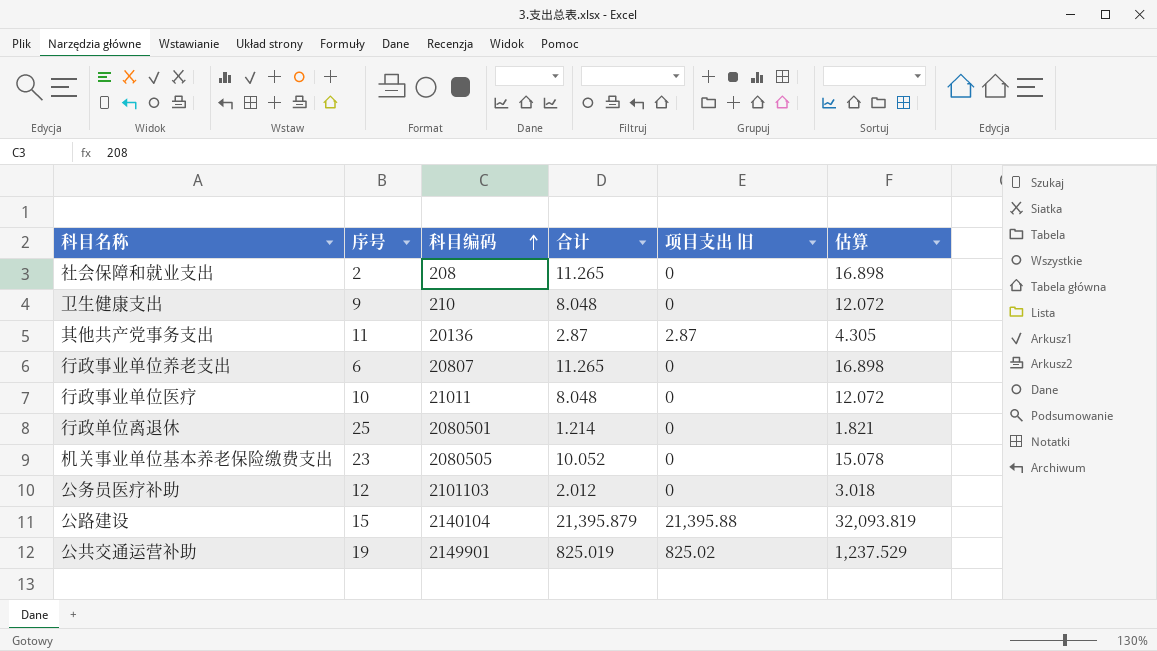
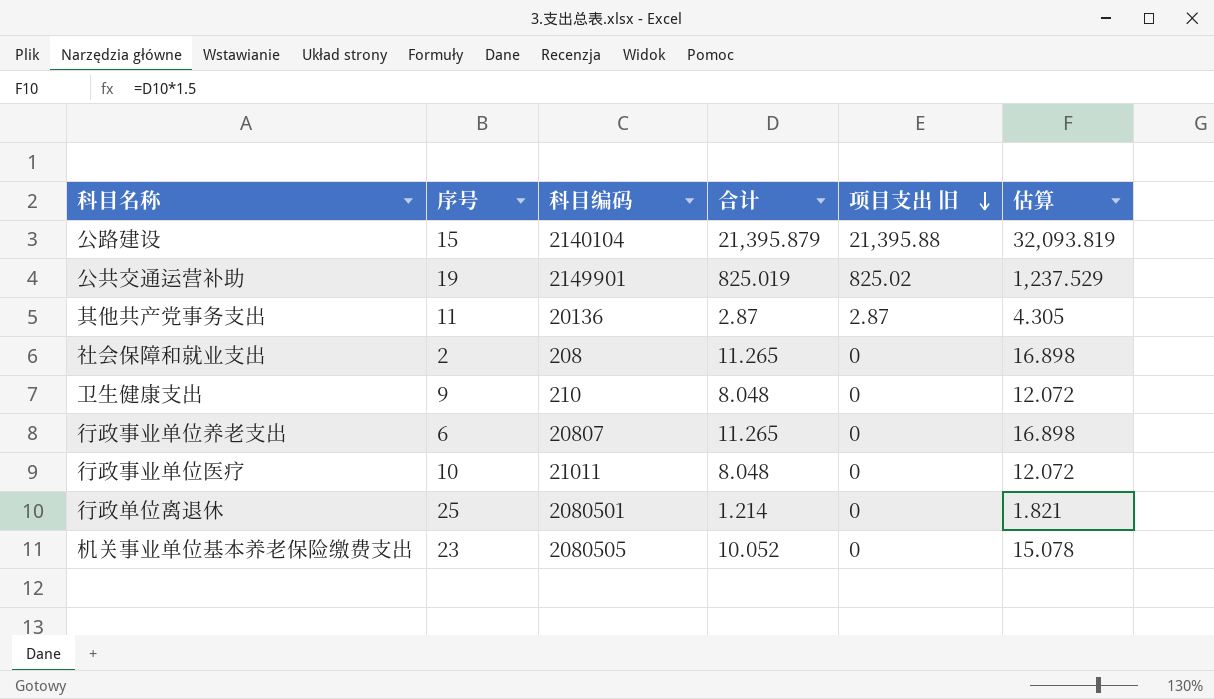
row order: 科目编码 ascending -> 项目支出 旧 descending
row 公务员医疗补助: 12 | 2101103 | 2.012 | 0 | 3.018 -> none

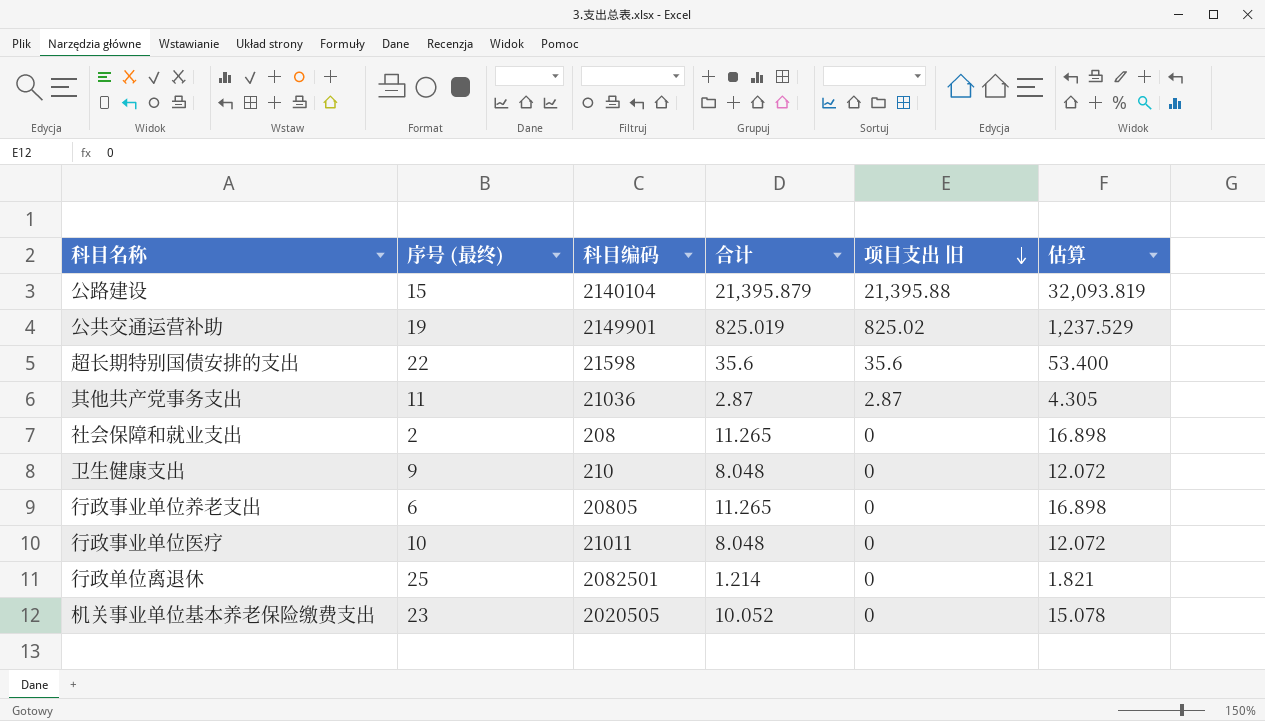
column name: 序号 -> 序号 (最终)
row 超长期特别国债安排的支出: none -> 22 | 21598 | 35.6 | 35.6 | 53.400
其他共产党事务支出 | 科目编码: 20136 -> 21036
行政事业单位养老支出 | 科目编码: 20807 -> 20805
行政单位离退休 | 科目编码: 2080501 -> 2082501
机关事业单位基本养老保险缴费支出 | 科目编码: 2080505 -> 2020505

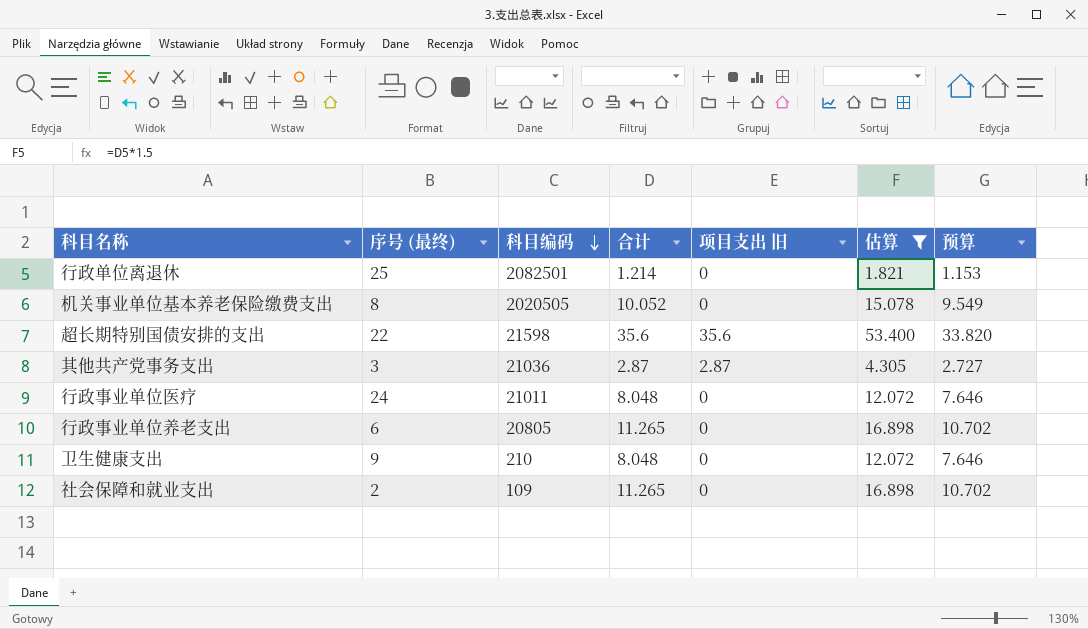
filter: none -> 估算 <= 53.400
row order: 项目支出 旧 descending -> 科目编码 descending
column 预算 | formula: none -> [合计] * 0.95
机关事业单位基本养老保险缴费支出 | 序号 (最终): 23 -> 8
其他共产党事务支出 | 序号 (最终): 11 -> 3
行政事业单位医疗 | 序号 (最终): 10 -> 24
社会保障和就业支出 | 科目编码: 208 -> 109

